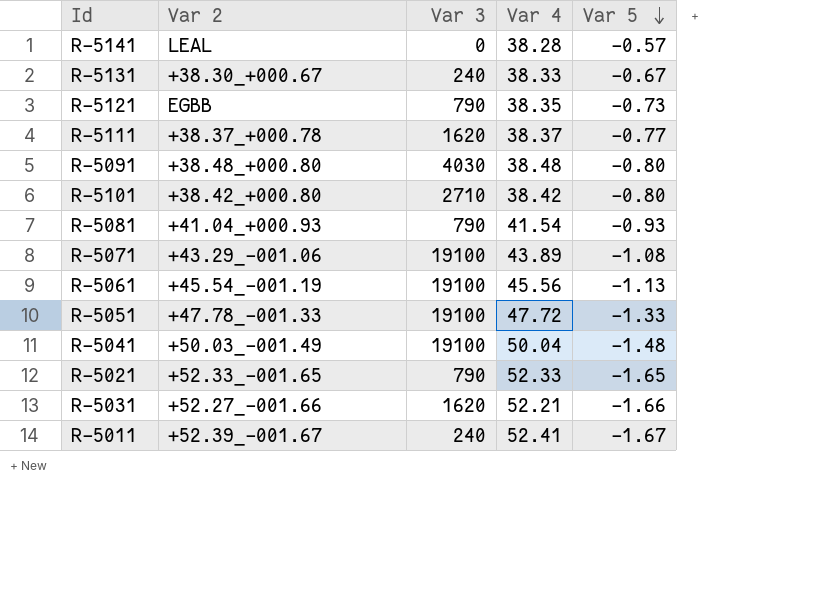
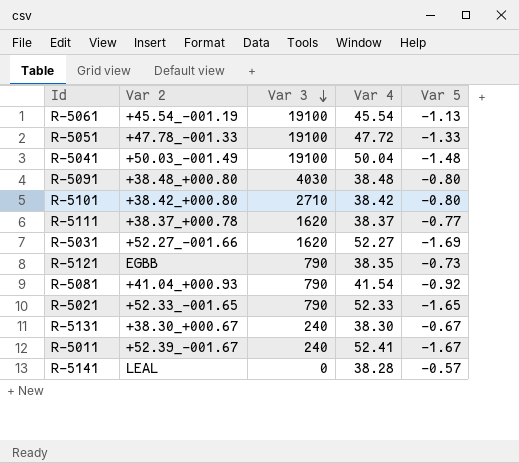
row order: Var 5 descending -> Var 3 descending
row R-5071: +43.29_-001.06 | 19100 | 43.89 | -1.08 -> none
R-5061 | Var 4: 45.56 -> 45.54
R-5031 | Var 4: 52.21 -> 52.27
R-5031 | Var 5: -1.66 -> -1.69
R-5081 | Var 5: -0.93 -> -0.92
R-5131 | Var 4: 38.33 -> 38.30

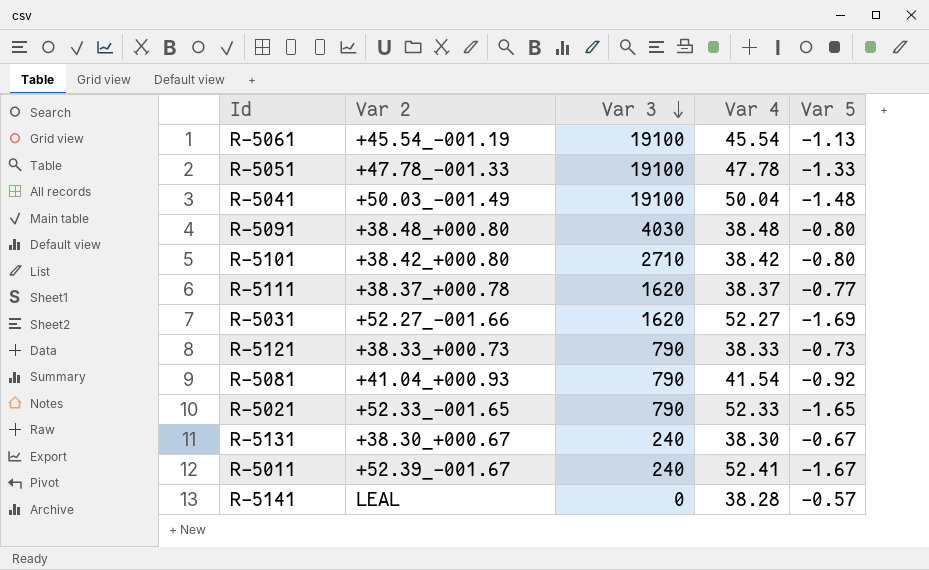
R-5051 | Var 4: 47.72 -> 47.78
R-5121 | Var 2: EGBB -> +38.33_+000.73
R-5121 | Var 4: 38.35 -> 38.33

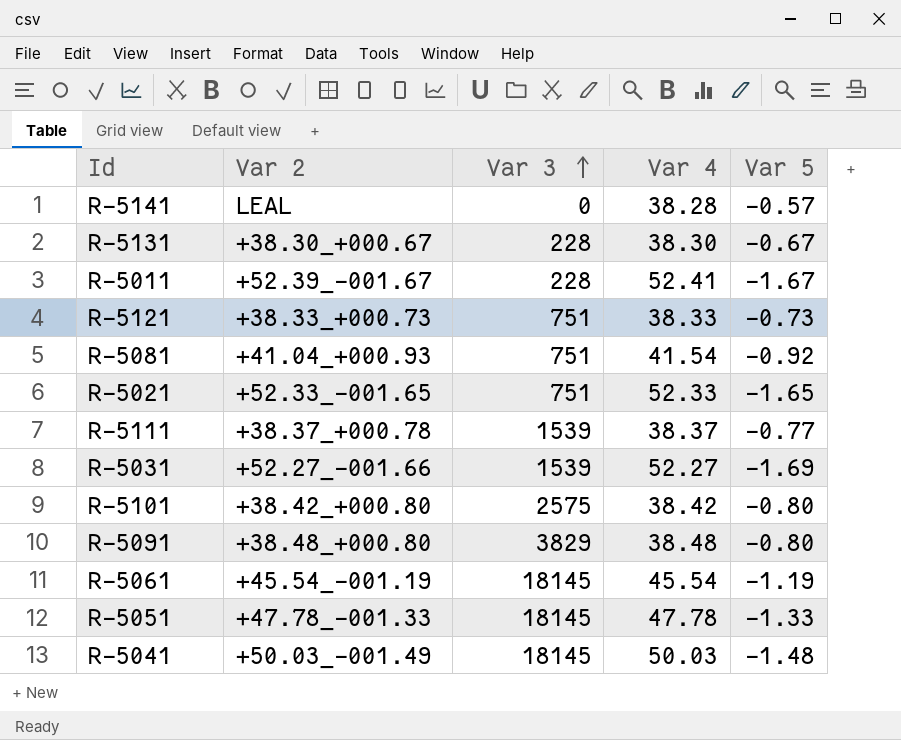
row order: Var 3 descending -> Var 3 ascending
R-5131 | Var 3: 240 -> 228
R-5011 | Var 3: 240 -> 228
R-5121 | Var 3: 790 -> 751
R-5081 | Var 3: 790 -> 751
R-5021 | Var 3: 790 -> 751
R-5111 | Var 3: 1620 -> 1539
R-5031 | Var 3: 1620 -> 1539
R-5101 | Var 3: 2710 -> 2575
R-5091 | Var 3: 4030 -> 3829
R-5061 | Var 3: 19100 -> 18145
R-5061 | Var 5: -1.13 -> -1.19
R-5051 | Var 3: 19100 -> 18145
R-5041 | Var 3: 19100 -> 18145
R-5041 | Var 4: 50.04 -> 50.03

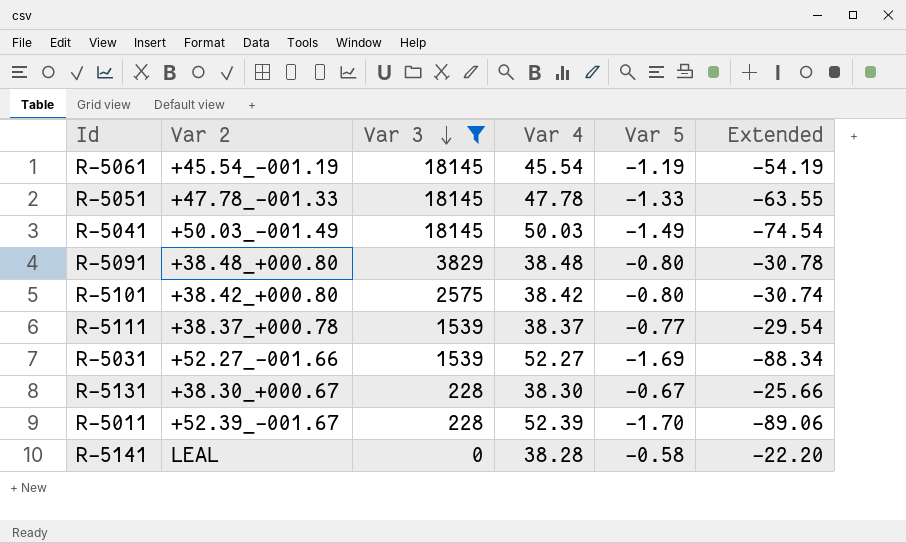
filter: none -> Var 3 != 751
row order: Var 3 ascending -> Var 3 descending
column Extended | formula: none -> [Var 4] * [Var 5]
R-5041 | Var 5: -1.48 -> -1.49
R-5011 | Var 4: 52.41 -> 52.39
R-5011 | Var 5: -1.67 -> -1.70
R-5141 | Var 5: -0.57 -> -0.58

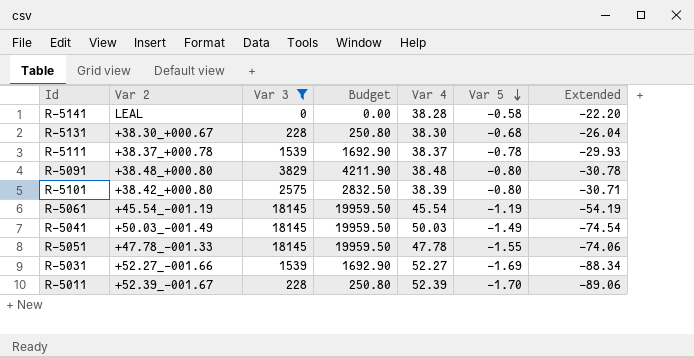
row order: Var 3 descending -> Var 5 descending
column Budget | formula: none -> [Var 3] * 1.1
R-5131 | Var 5: -0.67 -> -0.68
R-5131 | Extended: -25.66 -> -26.04
R-5111 | Var 5: -0.77 -> -0.78
R-5111 | Extended: -29.54 -> -29.93
R-5101 | Var 4: 38.42 -> 38.39
R-5101 | Extended: -30.74 -> -30.71
R-5051 | Var 5: -1.33 -> -1.55
R-5051 | Extended: -63.55 -> -74.06

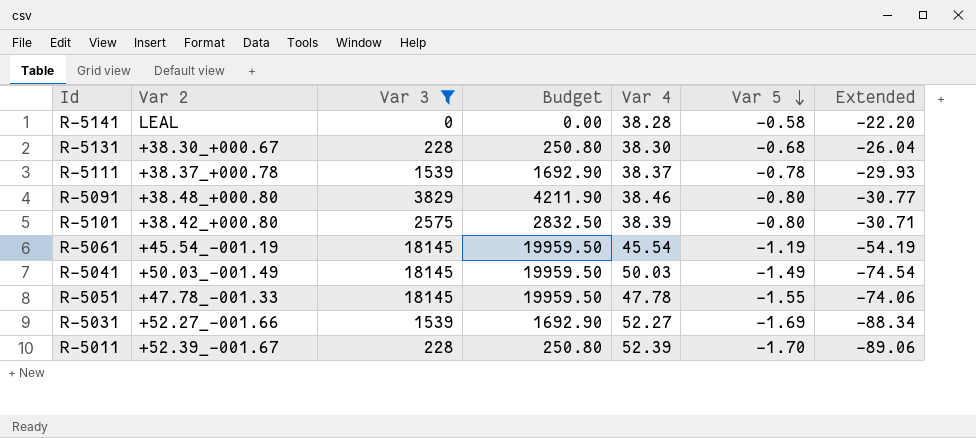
R-5091 | Var 4: 38.48 -> 38.46
R-5091 | Extended: -30.78 -> -30.77

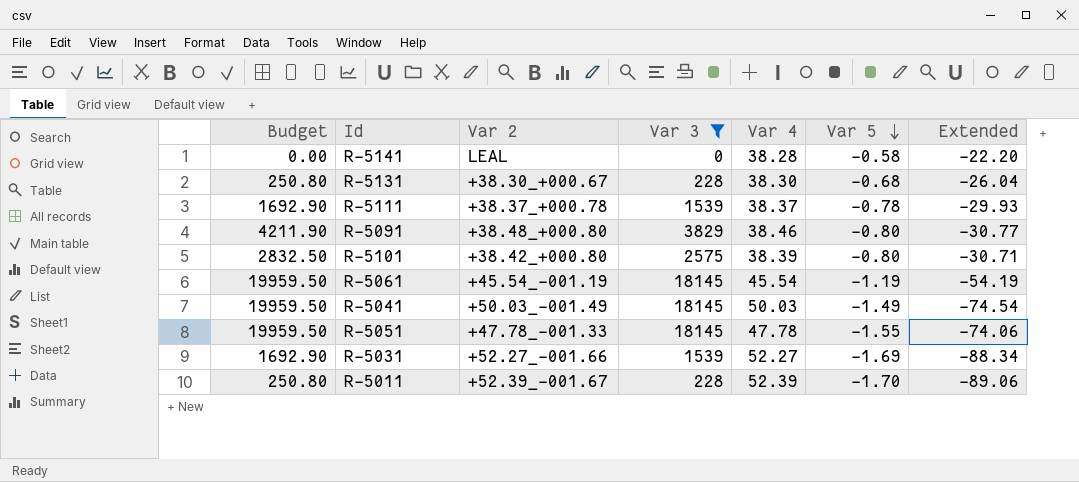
column Budget | position: 4 -> 1

